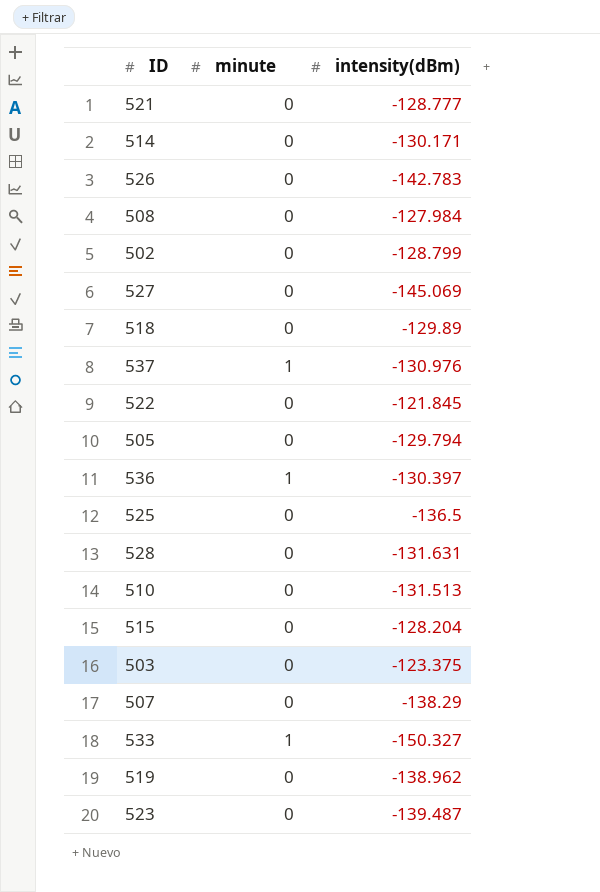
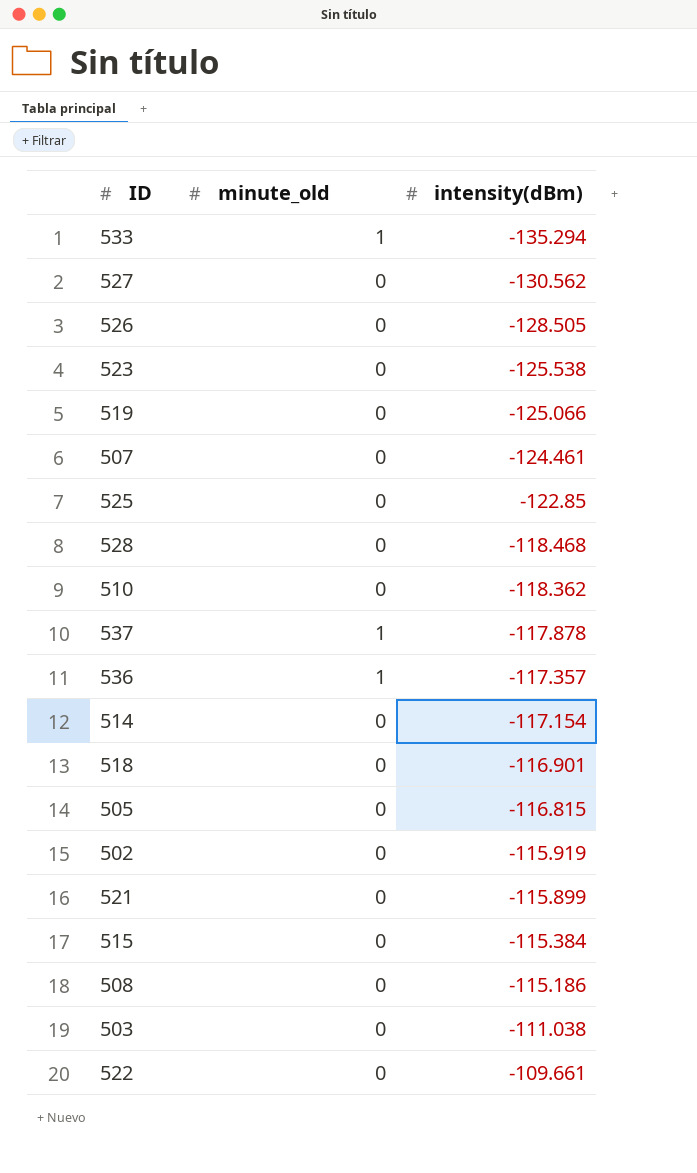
row order: none -> intensity(dBm) ascending
column name: minute -> minute_old
533 | intensity(dBm): -150.327 -> -135.294
527 | intensity(dBm): -145.069 -> -130.562
526 | intensity(dBm): -142.783 -> -128.505
523 | intensity(dBm): -139.487 -> -125.538
519 | intensity(dBm): -138.962 -> -125.066
507 | intensity(dBm): -138.29 -> -124.461
525 | intensity(dBm): -136.5 -> -122.85
528 | intensity(dBm): -131.631 -> -118.468
510 | intensity(dBm): -131.513 -> -118.362
537 | intensity(dBm): -130.976 -> -117.878
536 | intensity(dBm): -130.397 -> -117.357
514 | intensity(dBm): -130.171 -> -117.154
518 | intensity(dBm): -129.89 -> -116.901
505 | intensity(dBm): -129.794 -> -116.815
502 | intensity(dBm): -128.799 -> -115.919
521 | intensity(dBm): -128.777 -> -115.899
515 | intensity(dBm): -128.204 -> -115.384
508 | intensity(dBm): -127.984 -> -115.186
503 | intensity(dBm): -123.375 -> -111.038
522 | intensity(dBm): -121.845 -> -109.661

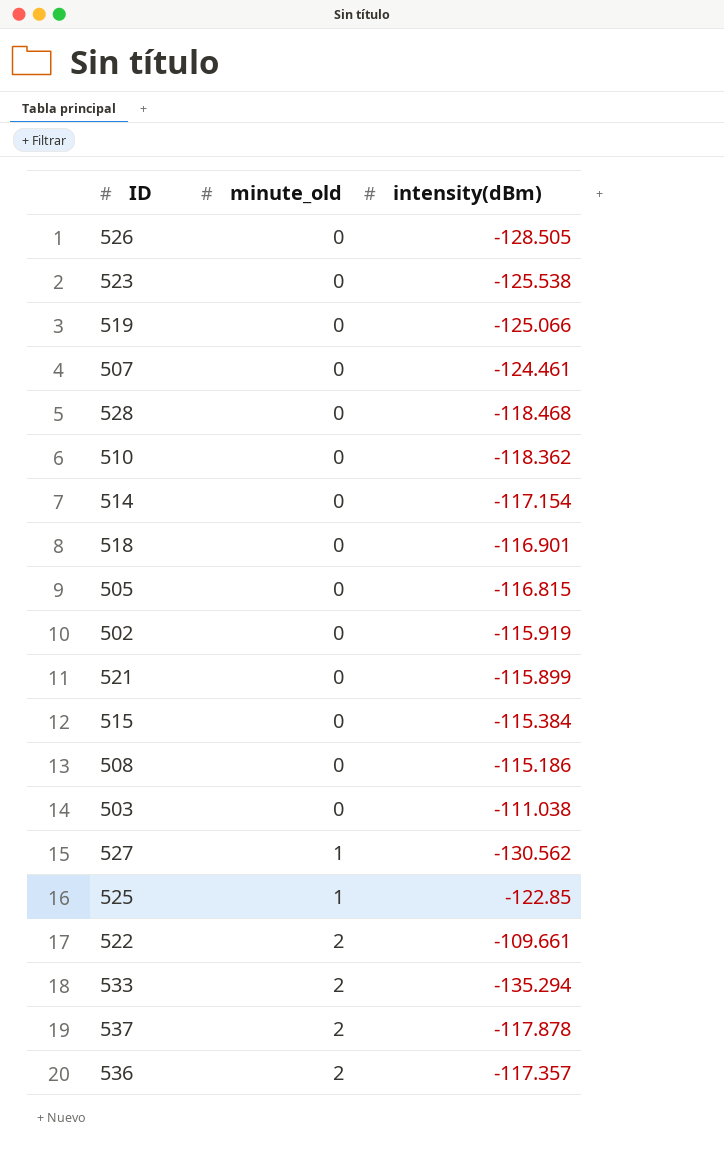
row order: intensity(dBm) ascending -> minute_old ascending
527 | minute_old: 0 -> 1
525 | minute_old: 0 -> 1
522 | minute_old: 0 -> 2
533 | minute_old: 1 -> 2
537 | minute_old: 1 -> 2
536 | minute_old: 1 -> 2

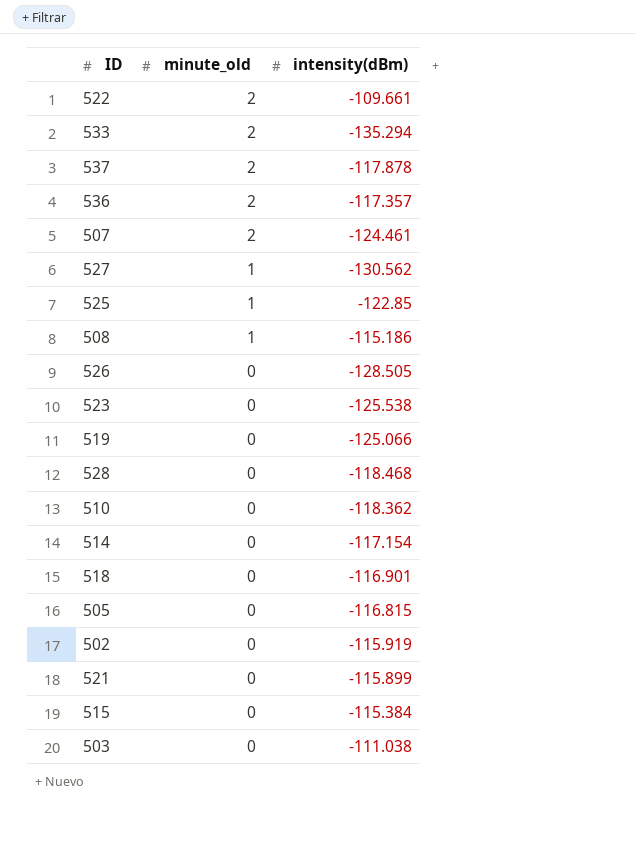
row order: minute_old ascending -> minute_old descending
507 | minute_old: 0 -> 2
508 | minute_old: 0 -> 1

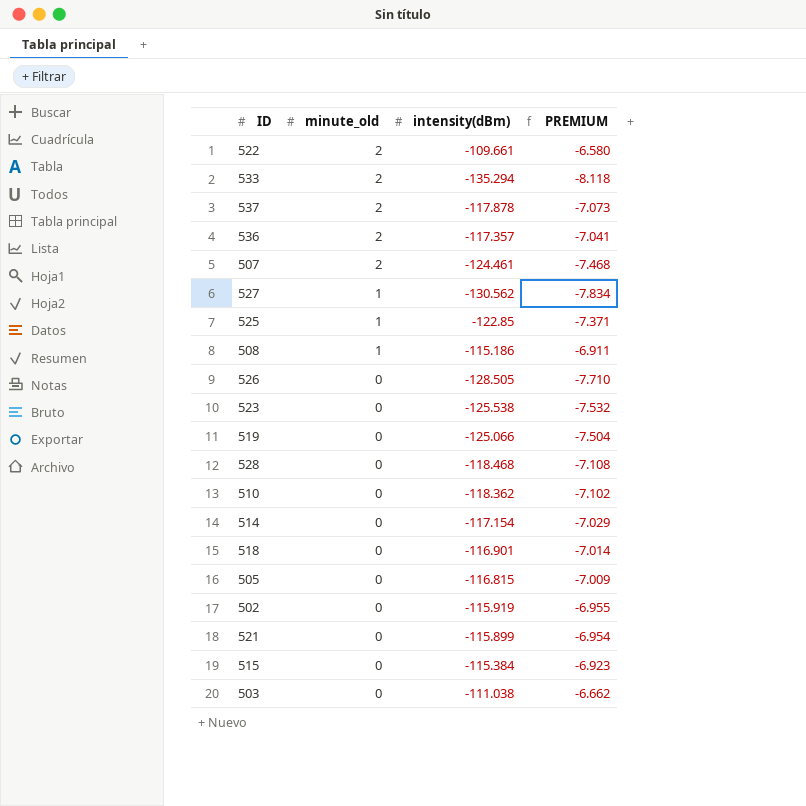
column PREMIUM | formula: none -> [intensity(dBm)] * 0.06

